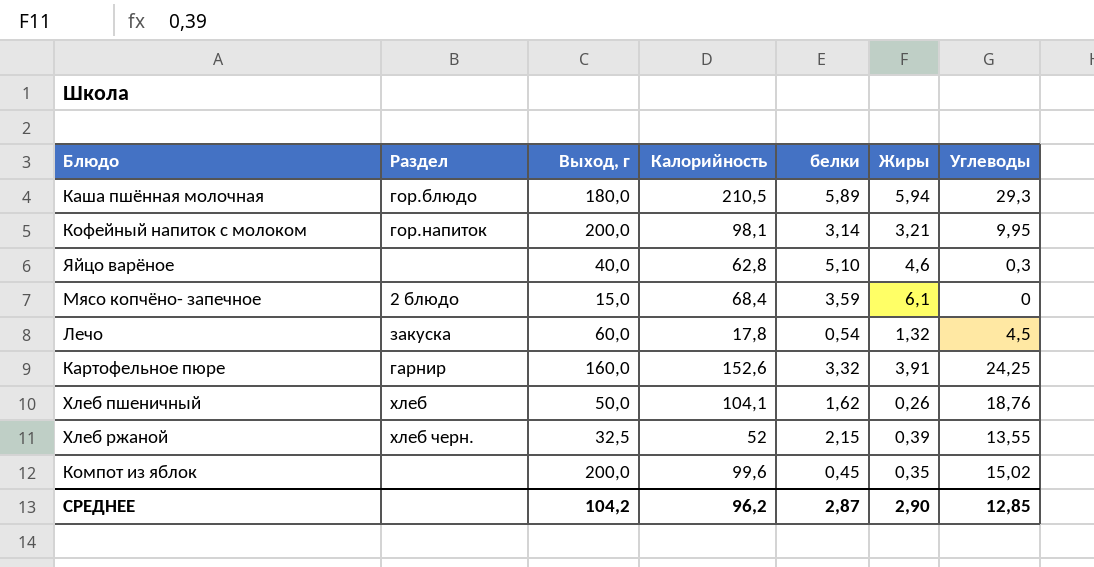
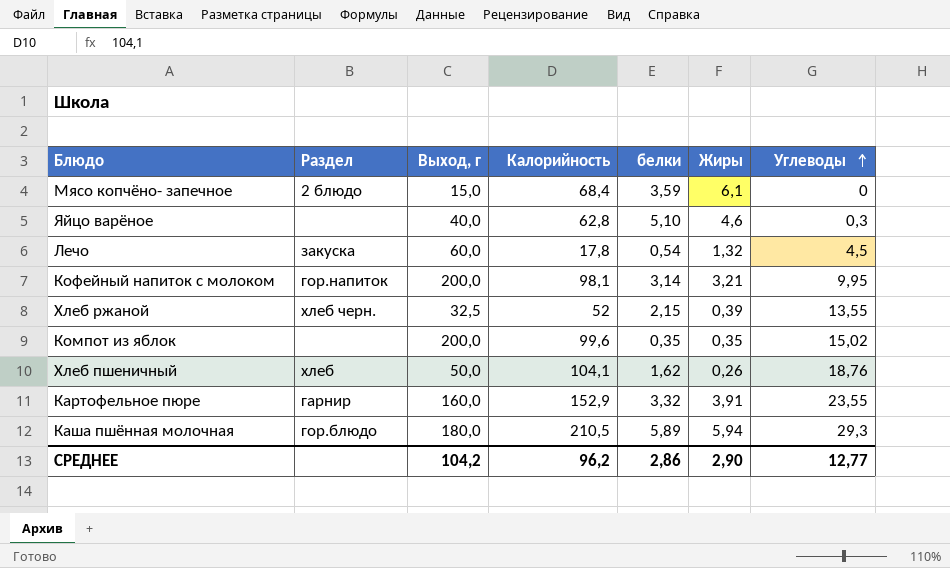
row order: none -> Углеводы ascending
Компот из яблок | белки: 0,45 -> 0,35
Картофельное пюре | Калорийность: 152,6 -> 152,9
Картофельное пюре | Углеводы: 24,25 -> 23,55
СРЕДНЕЕ | белки: 2,87 -> 2,86
СРЕДНЕЕ | Углеводы: 12,85 -> 12,77

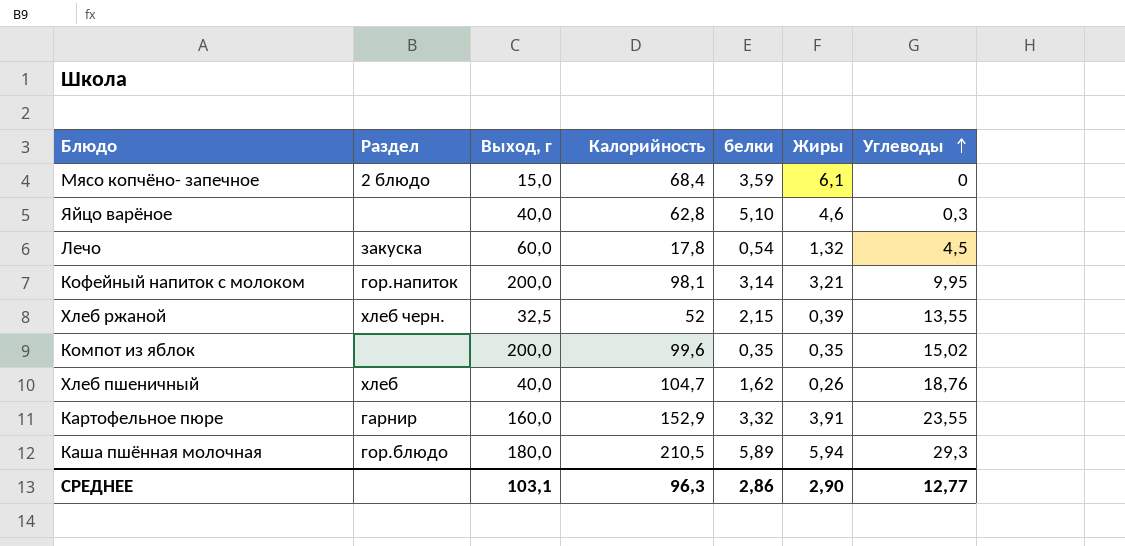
Хлеб пшеничный | Выход, г: 50,0 -> 40,0
Хлеб пшеничный | Калорийность: 104,1 -> 104,7
СРЕДНЕЕ | Выход, г: 104,2 -> 103,1
СРЕДНЕЕ | Калорийность: 96,2 -> 96,3

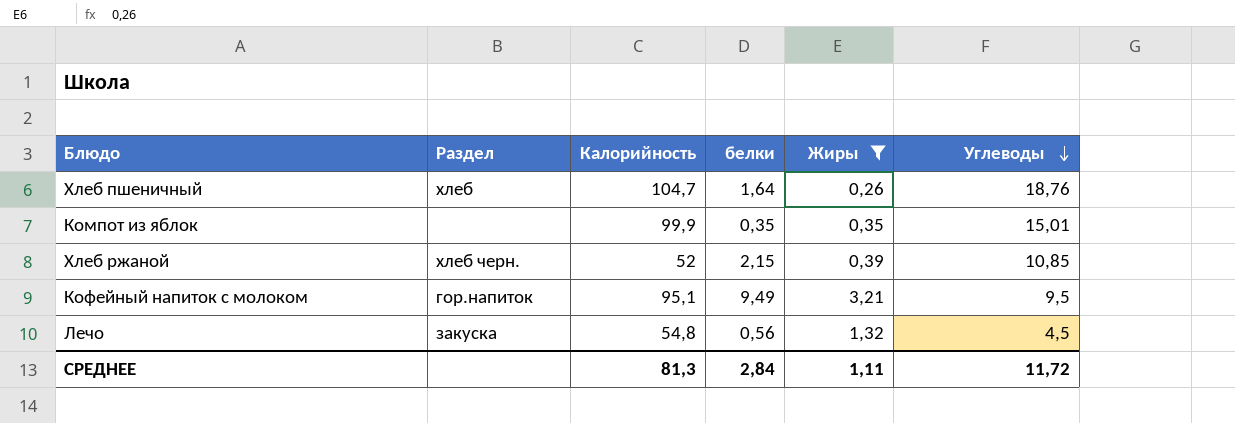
filter: none -> Жиры <= 3,21
row order: Углеводы ascending -> Углеводы descending
column Выход, г | position: 3 -> none
Хлеб пшеничный | белки: 1,62 -> 1,64
Компот из яблок | Калорийность: 99,6 -> 99,9
Компот из яблок | Углеводы: 15,02 -> 15,01
Хлеб ржаной | Углеводы: 13,55 -> 10,85
Кофейный напиток с молоком | Калорийность: 98,1 -> 95,1
Кофейный напиток с молоком | белки: 3,14 -> 9,49
Кофейный напиток с молоком | Углеводы: 9,95 -> 9,5
Лечо | Калорийность: 17,8 -> 54,8
Лечо | белки: 0,54 -> 0,56
СРЕДНЕЕ | Калорийность: 96,3 -> 81,3
СРЕДНЕЕ | белки: 2,86 -> 2,84
СРЕДНЕЕ | Жиры: 2,90 -> 1,11
СРЕДНЕЕ | Углеводы: 12,77 -> 11,72

